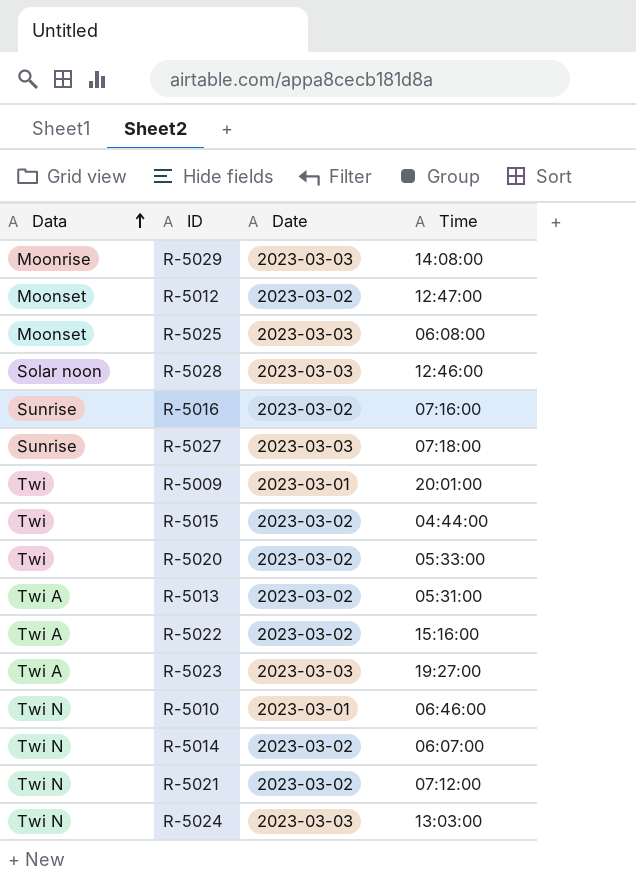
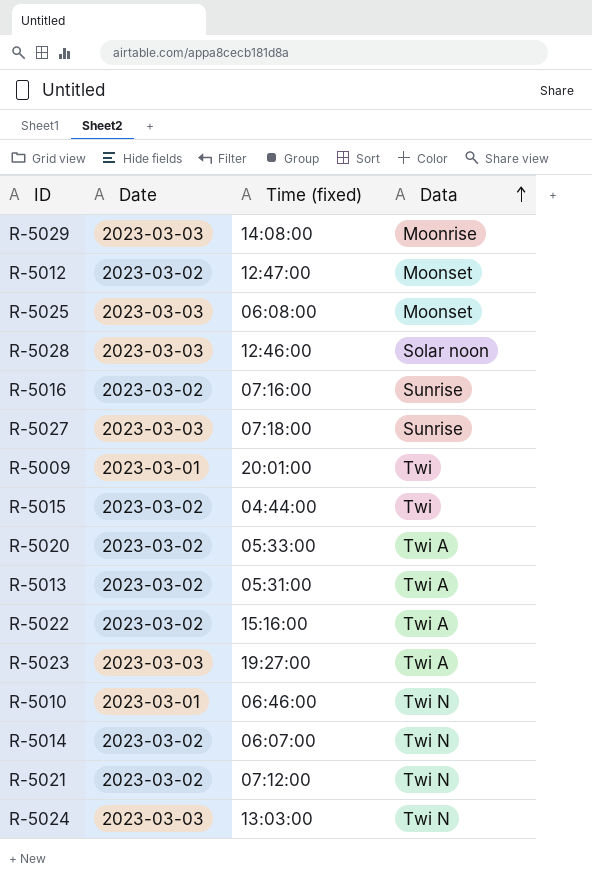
column name: Time -> Time (fixed)
column Data | position: 1 -> 4
R-5020 | Data: Twi -> Twi A

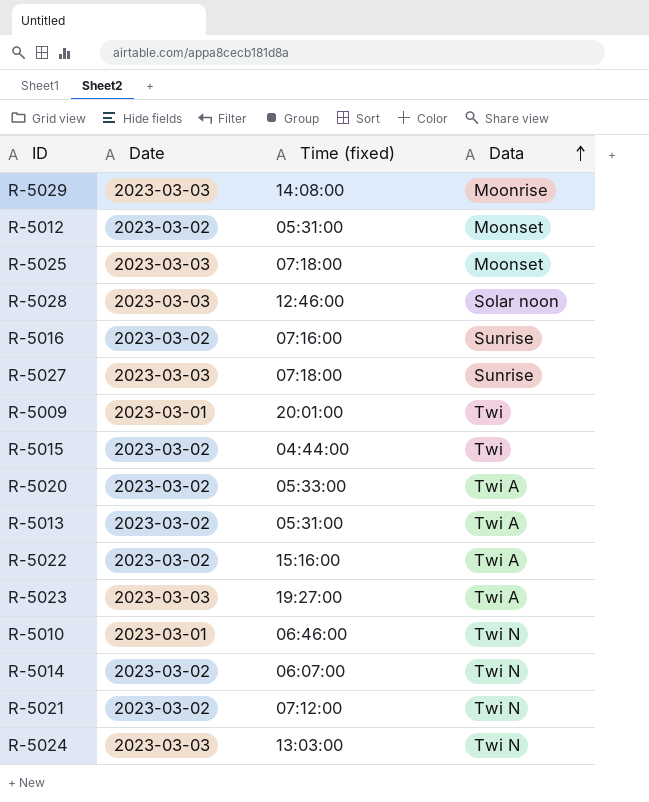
R-5012 | Time (fixed): 12:47:00 -> 05:31:00
R-5025 | Time (fixed): 06:08:00 -> 07:18:00

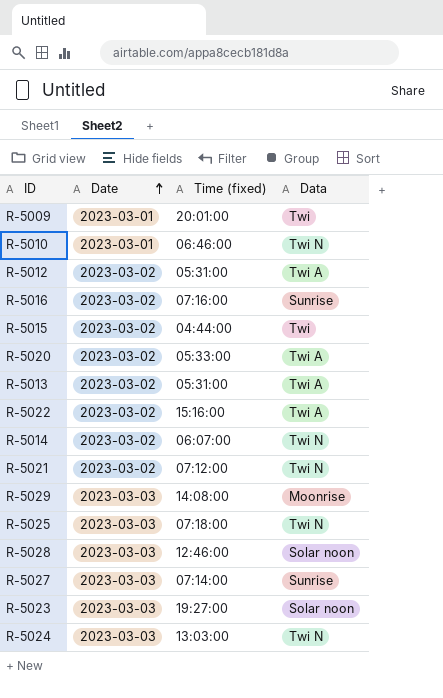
row order: Data ascending -> Date ascending
R-5012 | Data: Moonset -> Twi A
R-5025 | Data: Moonset -> Twi N
R-5027 | Time (fixed): 07:18:00 -> 07:14:00
R-5023 | Data: Twi A -> Solar noon

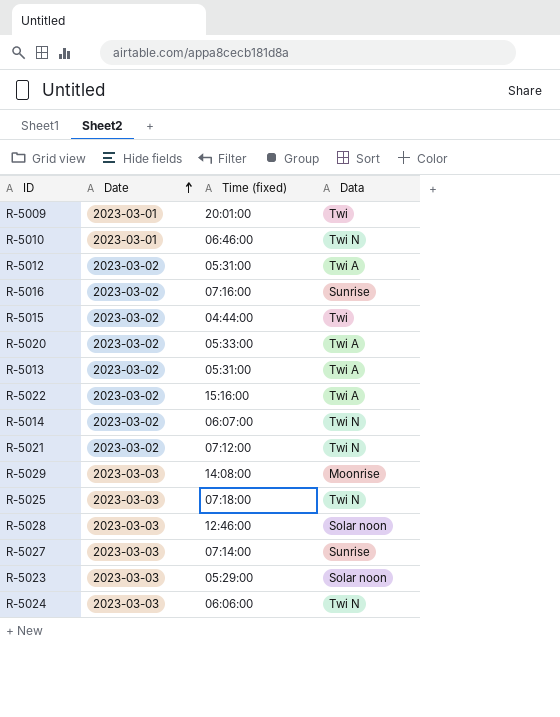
R-5023 | Time (fixed): 19:27:00 -> 05:29:00
R-5024 | Time (fixed): 13:03:00 -> 06:06:00

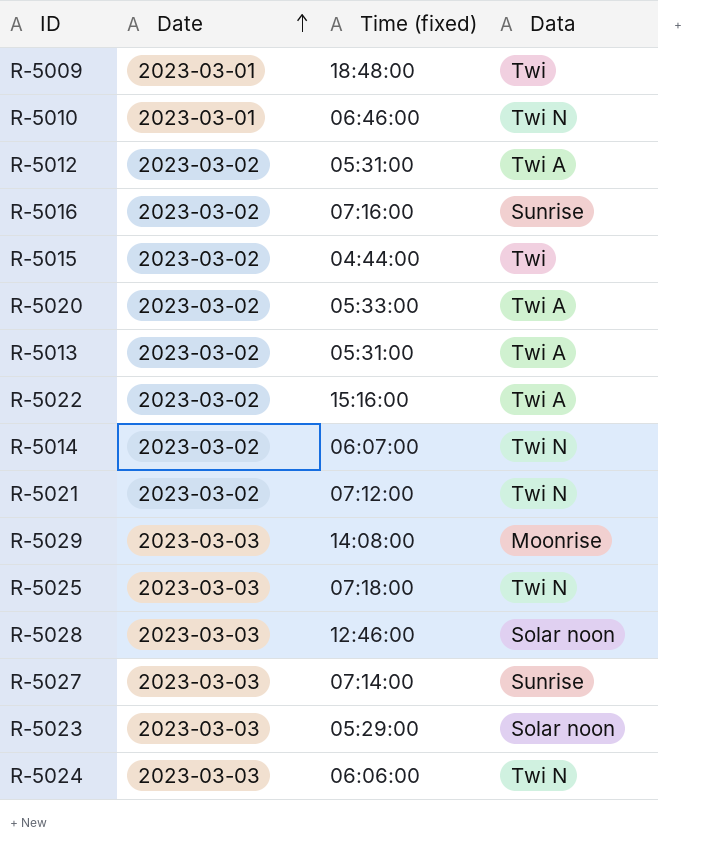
R-5009 | Time (fixed): 20:01:00 -> 18:48:00

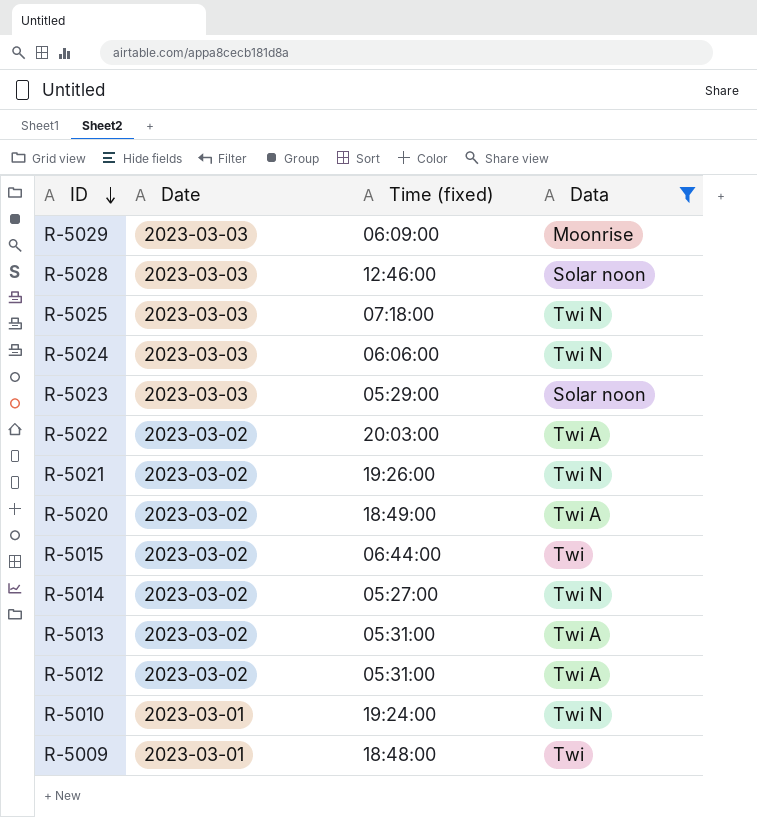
filter: none -> Data != Sunrise
row order: Date ascending -> ID descending
R-5029 | Time (fixed): 14:08:00 -> 06:09:00
R-5022 | Time (fixed): 15:16:00 -> 20:03:00
R-5021 | Time (fixed): 07:12:00 -> 19:26:00
R-5020 | Time (fixed): 05:33:00 -> 18:49:00
R-5015 | Time (fixed): 04:44:00 -> 06:44:00
R-5014 | Time (fixed): 06:07:00 -> 05:27:00
R-5010 | Time (fixed): 06:46:00 -> 19:24:00

